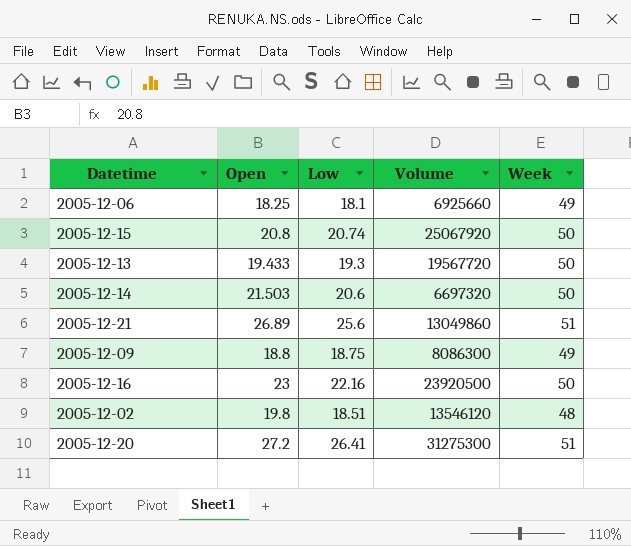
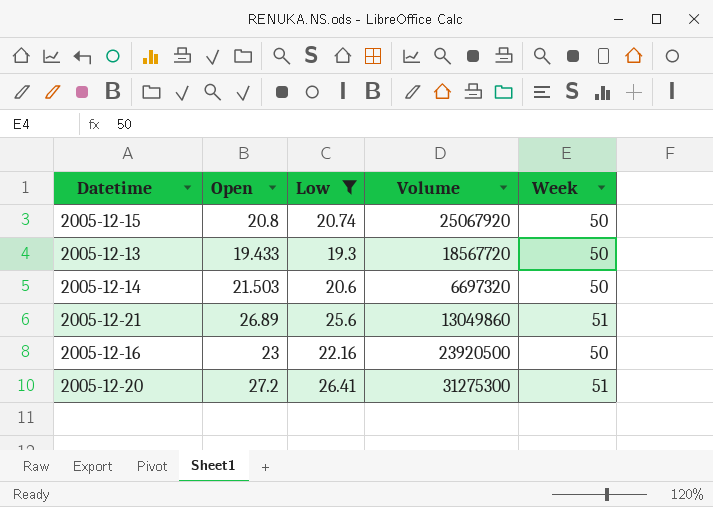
filter: none -> Low >= 19.3
2005-12-13 | Volume: 19567720 -> 18567720

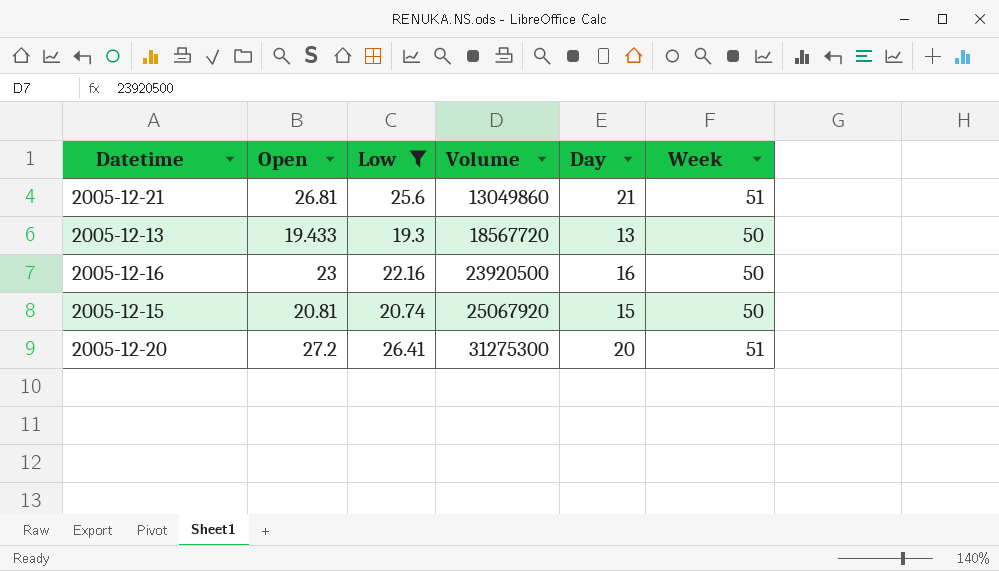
row order: none -> Volume ascending
column Day | position: none -> 5
row 2005-12-14: 21.503 | 20.6 | 6697320 | 50 -> none
2005-12-21 | Open: 26.89 -> 26.81
2005-12-15 | Open: 20.8 -> 20.81

